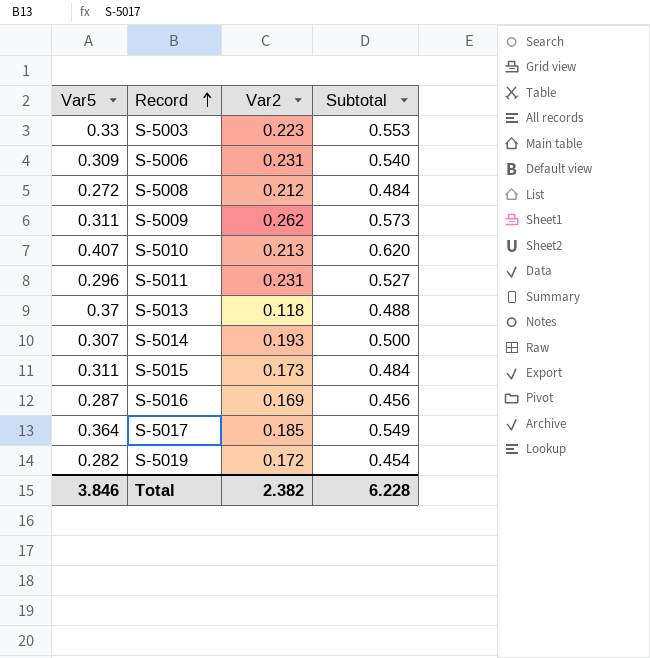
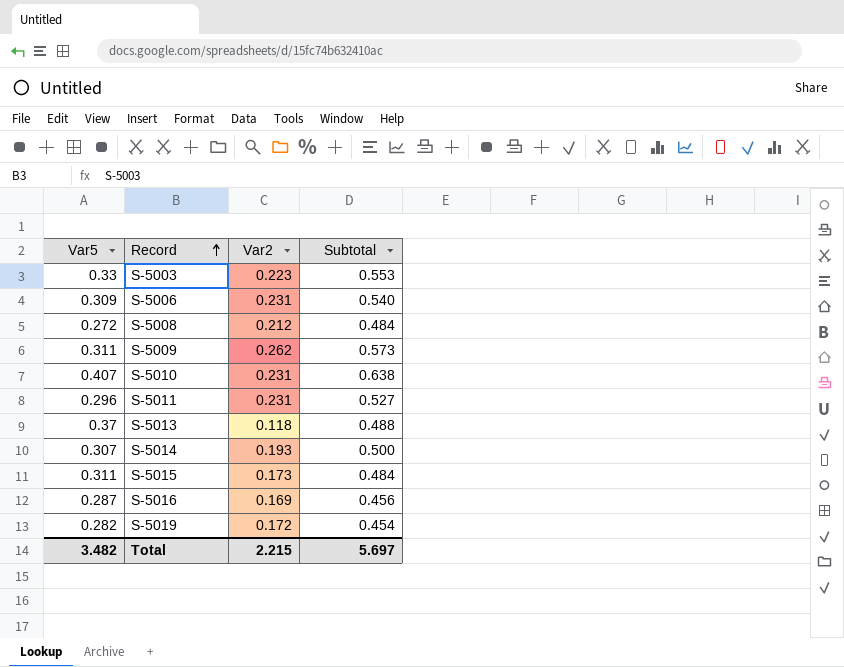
row S-5017: 0.364 | 0.185 | 0.549 -> none
S-5010 | Var2: 0.213 -> 0.231
S-5010 | Subtotal: 0.620 -> 0.638
Total | Var5: 3.846 -> 3.482
Total | Var2: 2.382 -> 2.215
Total | Subtotal: 6.228 -> 5.697

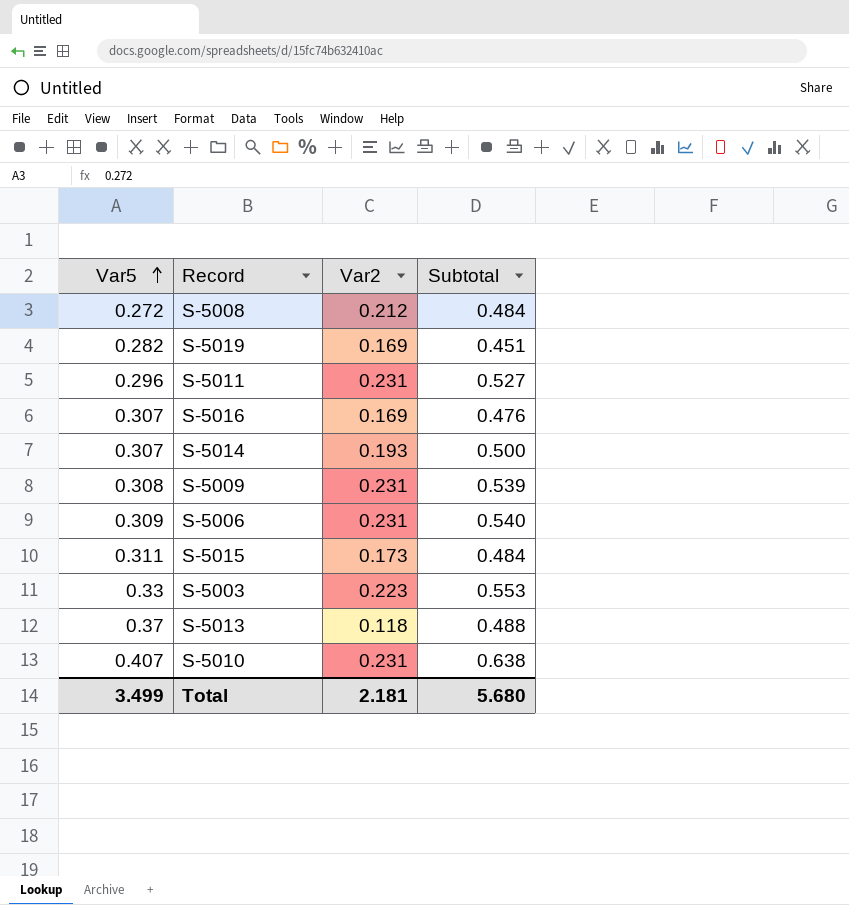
row order: Record ascending -> Var5 ascending
S-5019 | Var2: 0.172 -> 0.169
S-5019 | Subtotal: 0.454 -> 0.451
S-5016 | Var5: 0.287 -> 0.307
S-5016 | Subtotal: 0.456 -> 0.476
S-5009 | Var5: 0.311 -> 0.308
S-5009 | Var2: 0.262 -> 0.231
S-5009 | Subtotal: 0.573 -> 0.539
Total | Var5: 3.482 -> 3.499
Total | Var2: 2.215 -> 2.181
Total | Subtotal: 5.697 -> 5.680

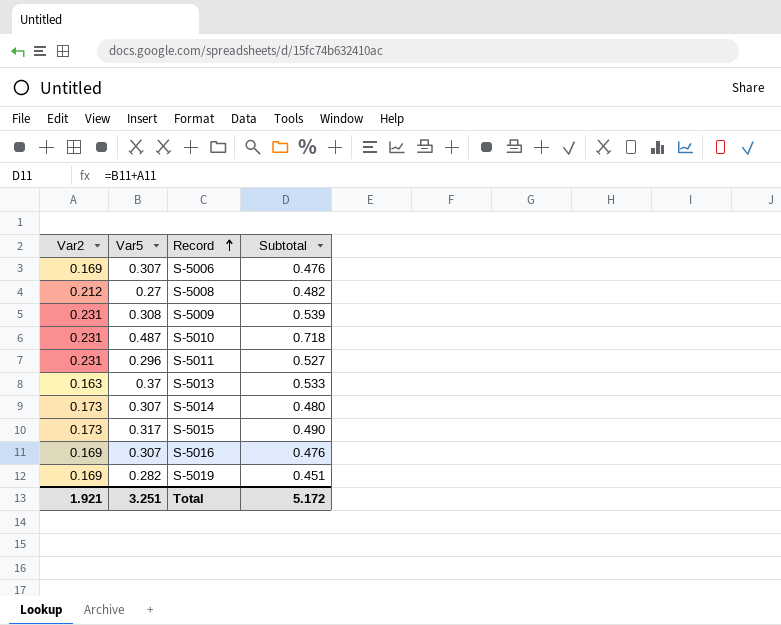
row order: Var5 ascending -> Record ascending
column Var2 | position: 3 -> 1
row S-5003: 0.33 | 0.223 | 0.553 -> none
S-5006 | Var2: 0.231 -> 0.169
S-5006 | Var5: 0.309 -> 0.307
S-5006 | Subtotal: 0.540 -> 0.476
S-5008 | Var5: 0.272 -> 0.27
S-5008 | Subtotal: 0.484 -> 0.482
S-5010 | Var5: 0.407 -> 0.487
S-5010 | Subtotal: 0.638 -> 0.718
S-5013 | Var2: 0.118 -> 0.163
S-5013 | Subtotal: 0.488 -> 0.533
S-5014 | Var2: 0.193 -> 0.173
S-5014 | Subtotal: 0.500 -> 0.480
S-5015 | Var5: 0.311 -> 0.317
S-5015 | Subtotal: 0.484 -> 0.490
Total | Var2: 2.181 -> 1.921
Total | Var5: 3.499 -> 3.251
Total | Subtotal: 5.680 -> 5.172

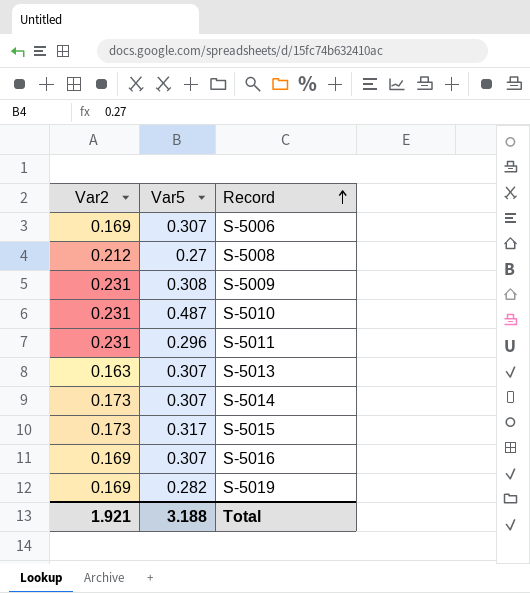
column Subtotal | formula: [Var2] + [Var5] -> none
S-5013 | Var5: 0.37 -> 0.307
Total | Var5: 3.251 -> 3.188

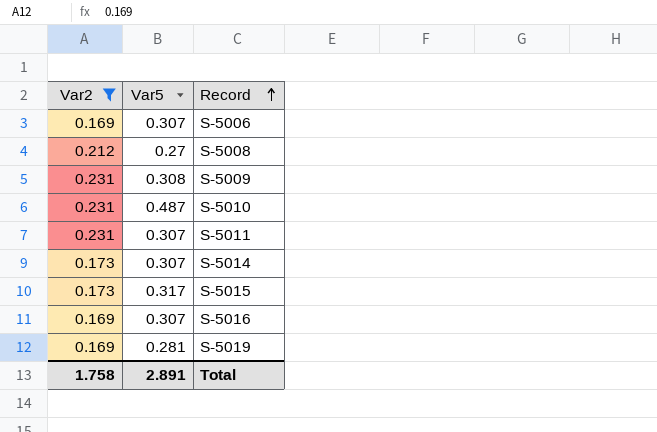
filter: none -> Var2 != 0.163
S-5011 | Var5: 0.296 -> 0.307
S-5019 | Var5: 0.282 -> 0.281
Total | Var2: 1.921 -> 1.758
Total | Var5: 3.188 -> 2.891

